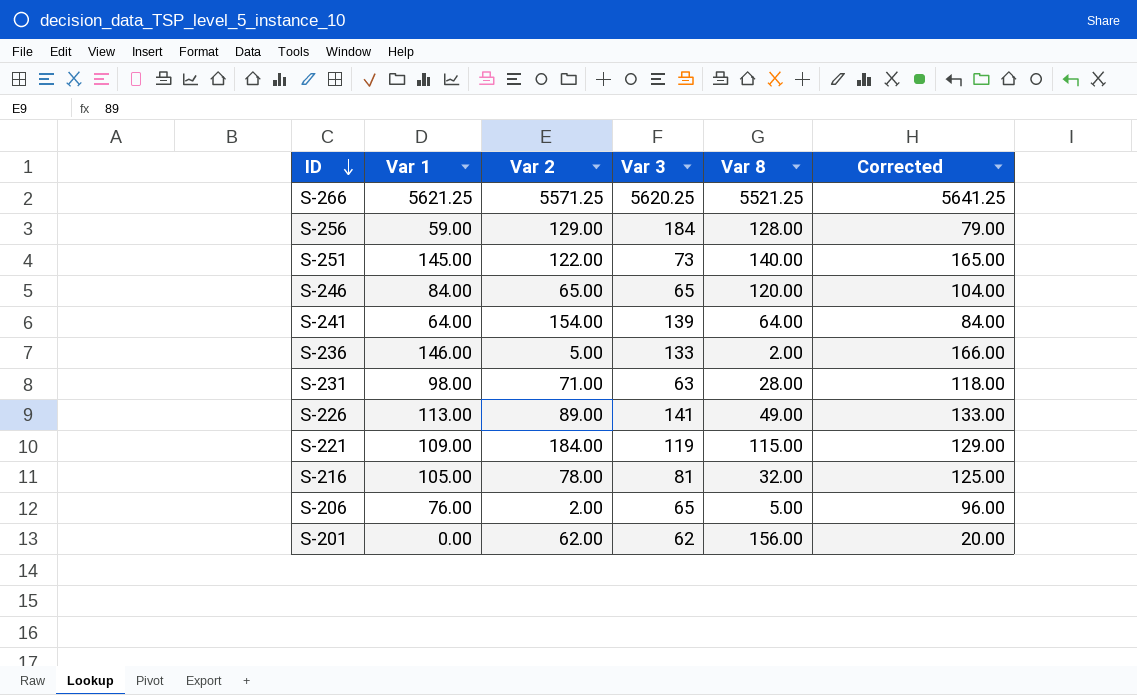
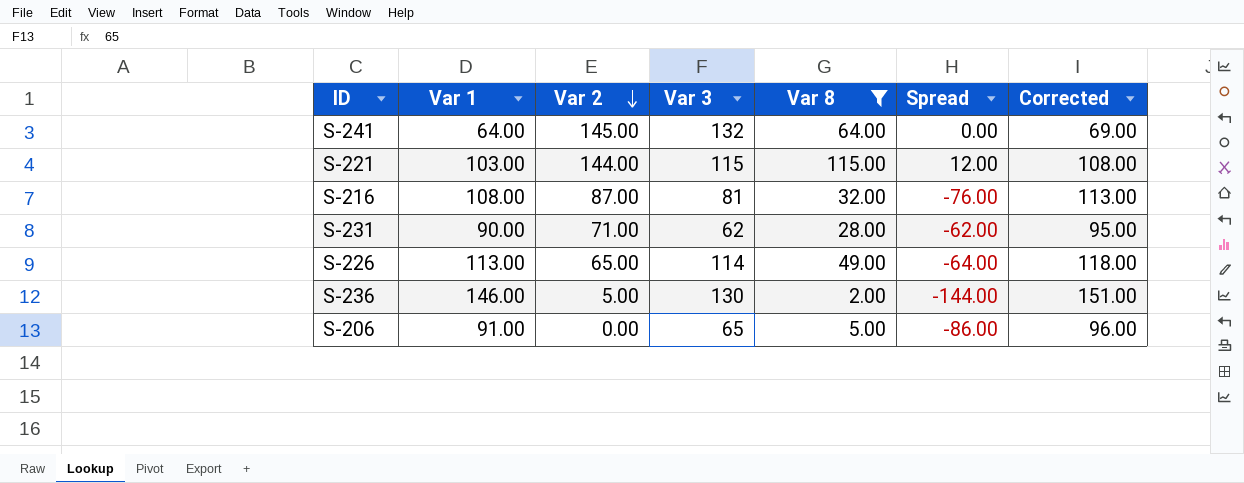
filter: none -> Var 8 <= 115.00
row order: ID descending -> Var 2 descending
column Spread | formula: none -> [Var 8] - [Var 1]
column Corrected | formula: [Var 1] + 20 -> [Var 1] + 5
S-241 | Var 2: 154.00 -> 145.00
S-241 | Var 3: 139 -> 132
S-221 | Var 1: 109.00 -> 103.00
S-221 | Var 2: 184.00 -> 144.00
S-221 | Var 3: 119 -> 115
S-216 | Var 1: 105.00 -> 108.00
S-216 | Var 2: 78.00 -> 87.00
S-231 | Var 1: 98.00 -> 90.00
S-231 | Var 3: 63 -> 62
S-226 | Var 2: 89.00 -> 65.00
S-226 | Var 3: 141 -> 114
S-236 | Var 3: 133 -> 130
S-206 | Var 1: 76.00 -> 91.00
S-206 | Var 2: 2.00 -> 0.00

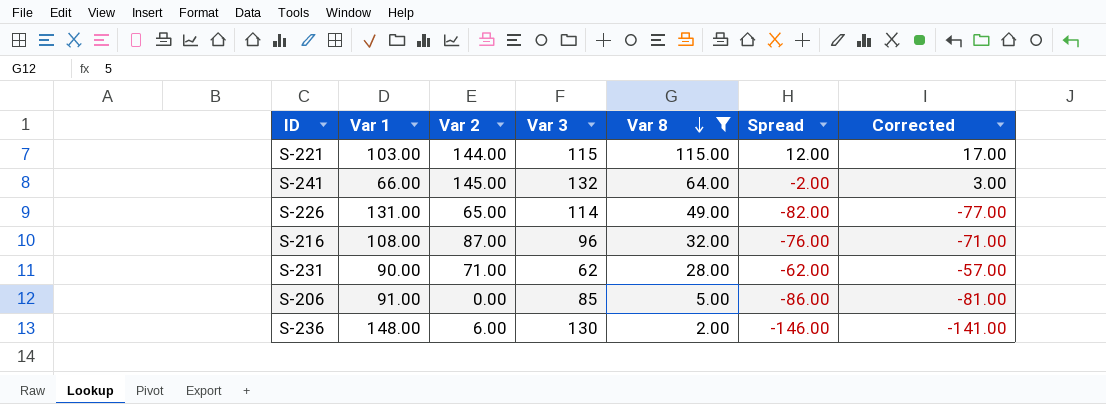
row order: Var 2 descending -> Var 8 descending
column Corrected | formula: [Var 1] + 5 -> [Spread] + 5
S-241 | Var 1: 64.00 -> 66.00
S-241 | Spread: 0.00 -> -2.00
S-226 | Var 1: 113.00 -> 131.00
S-226 | Spread: -64.00 -> -82.00
S-216 | Var 3: 81 -> 96
S-206 | Var 3: 65 -> 85
S-236 | Var 1: 146.00 -> 148.00
S-236 | Var 2: 5.00 -> 6.00
S-236 | Spread: -144.00 -> -146.00

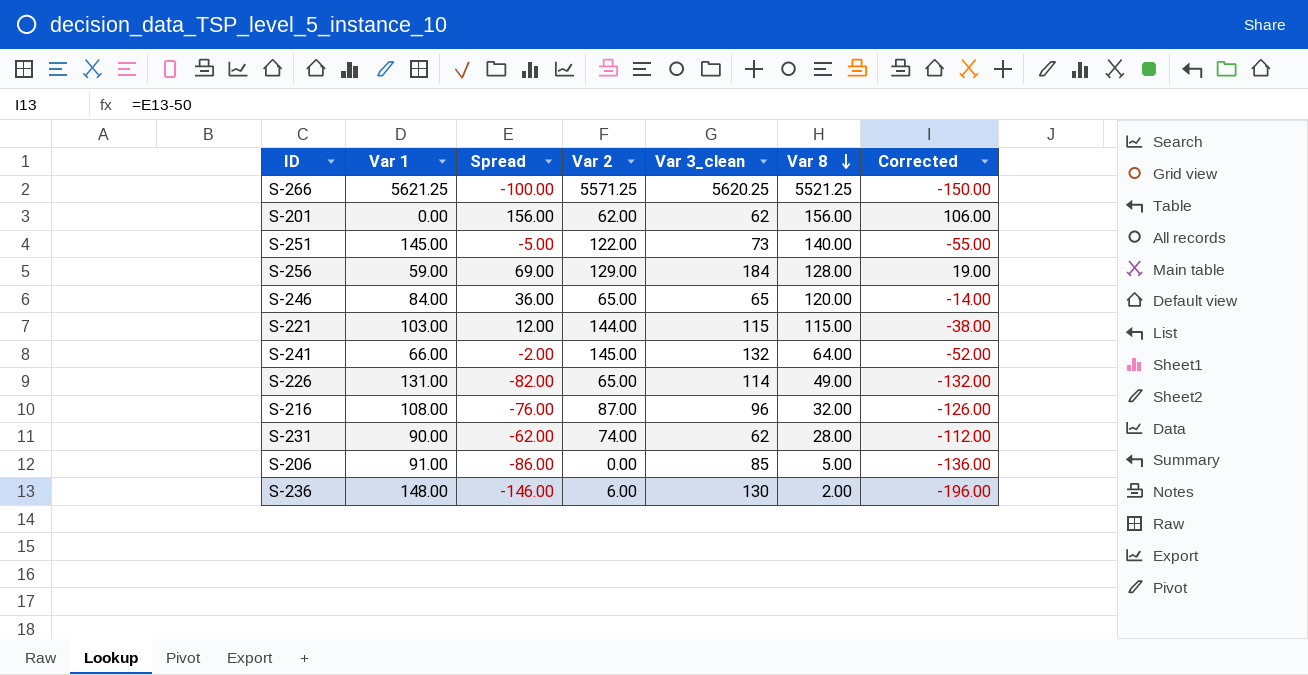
filter: Var 8 <= 115.00 -> none
column Spread | position: 6 -> 3
column name: Var 3 -> Var 3_clean
column Corrected | formula: [Spread] + 5 -> [Spread] - 50
S-231 | Var 2: 71.00 -> 74.00

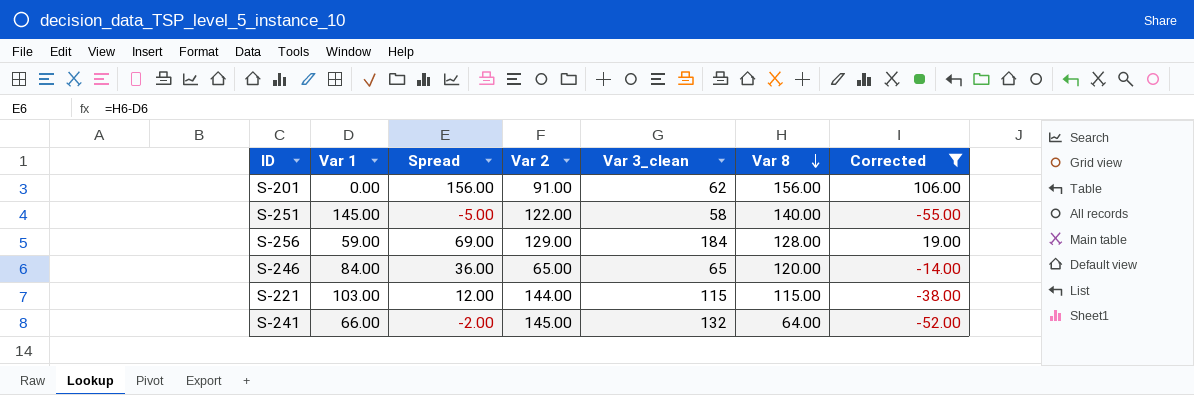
filter: none -> Corrected >= -55.00
S-201 | Var 2: 62.00 -> 91.00
S-251 | Var 3_clean: 73 -> 58

